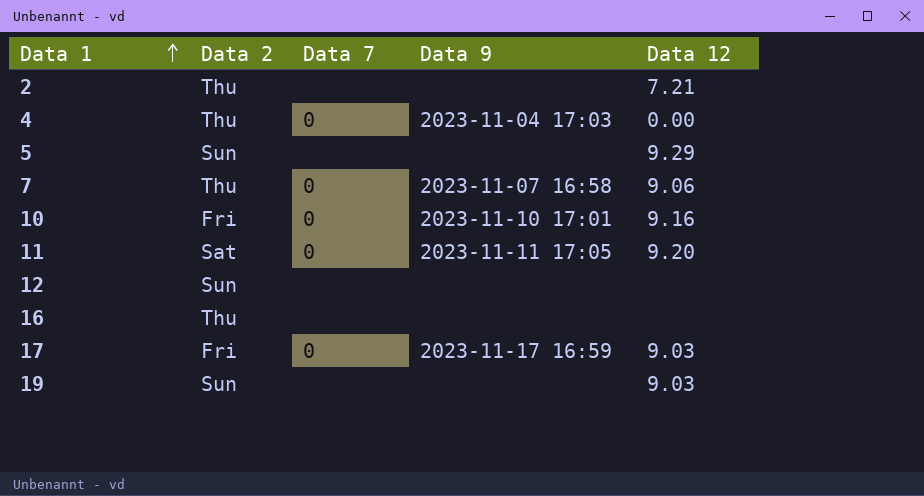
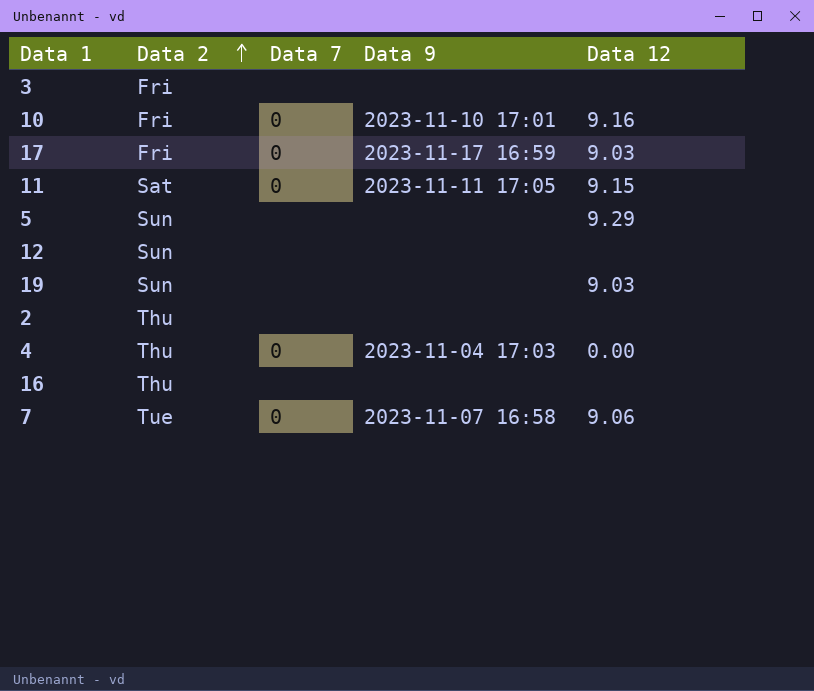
row order: Data 1 ascending -> Data 2 ascending
row 3: none -> Fri | none | none | none
11 | Data 12: 9.20 -> 9.15
2 | Data 12: 7.21 -> none
7 | Data 2: Thu -> Tue

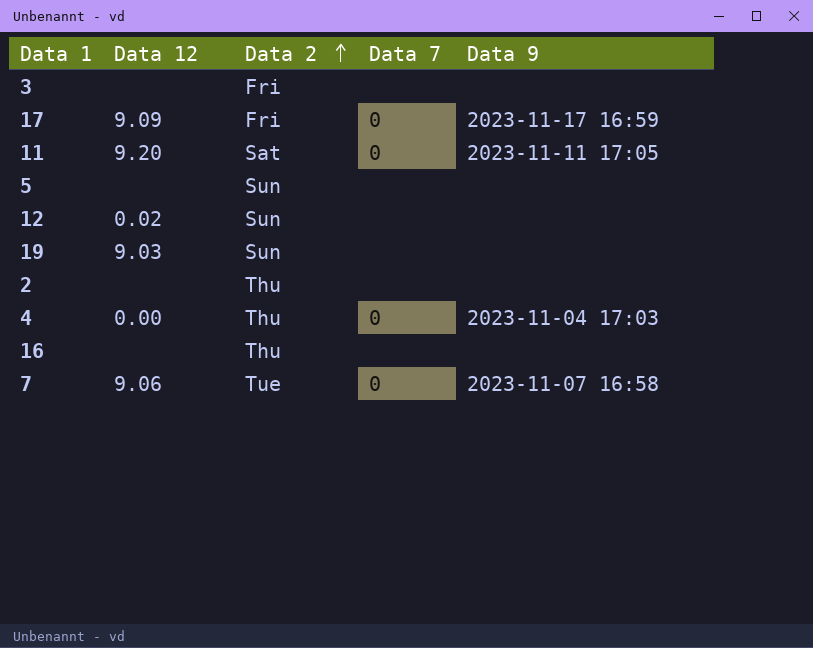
column Data 12 | position: 5 -> 2
row 10: Fri | 0 | 2023-11-10 17:01 | 9.16 -> none
17 | Data 12: 9.03 -> 9.09
11 | Data 12: 9.15 -> 9.20
5 | Data 12: 9.29 -> none
12 | Data 12: none -> 0.02

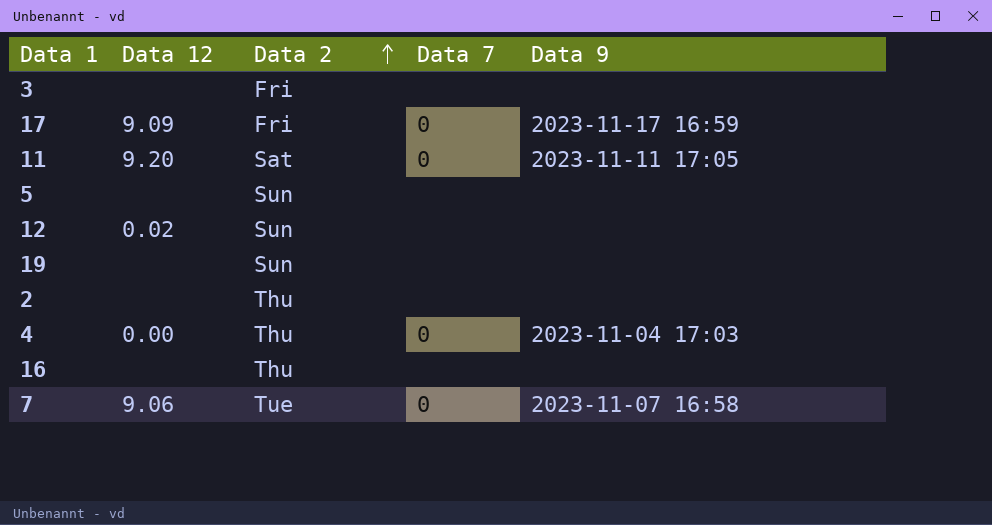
19 | Data 12: 9.03 -> none

